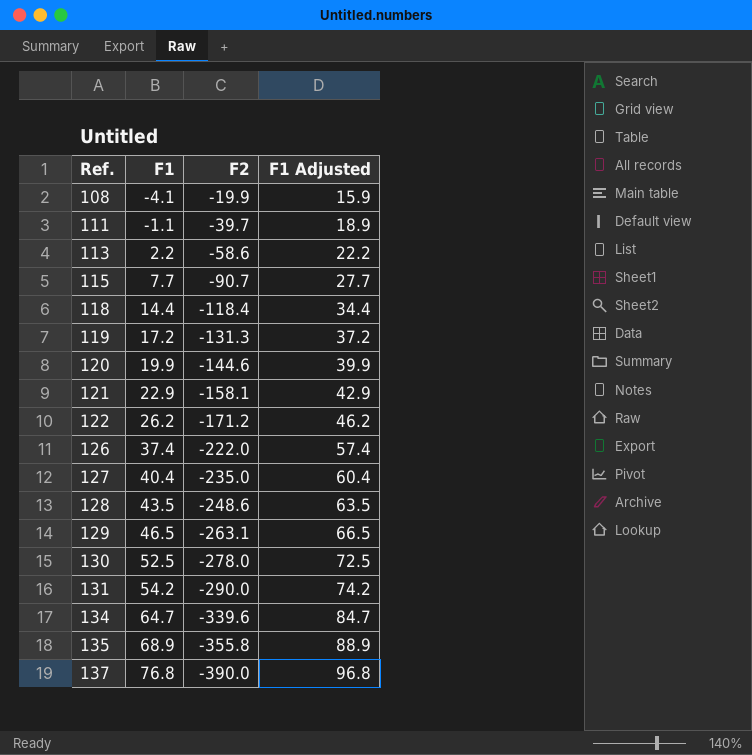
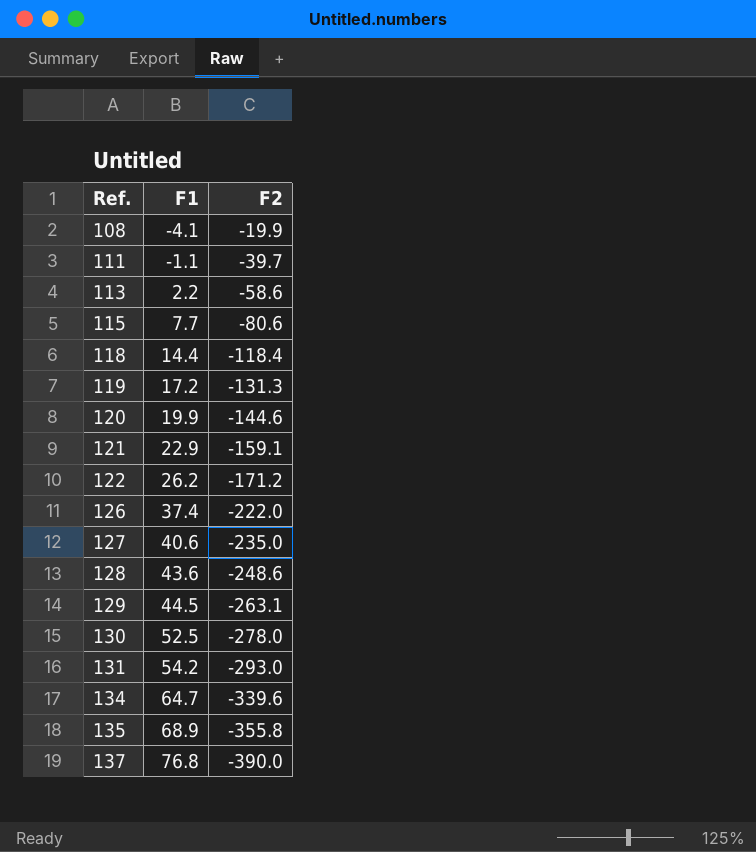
column F1 Adjusted | formula: [F1] + 20 -> none
115 | F2: -90.7 -> -80.6
121 | F2: -158.1 -> -159.1
127 | F1: 40.4 -> 40.6
128 | F1: 43.5 -> 43.6
129 | F1: 46.5 -> 44.5
131 | F2: -290.0 -> -293.0

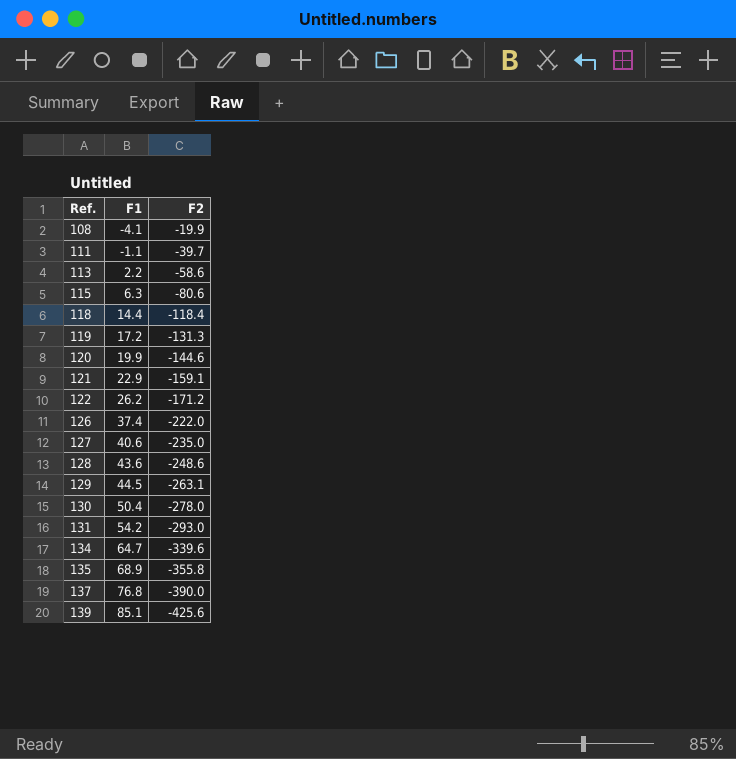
115 | F1: 7.7 -> 6.3
130 | F1: 52.5 -> 50.4
row 139: none -> 85.1 | -425.6

